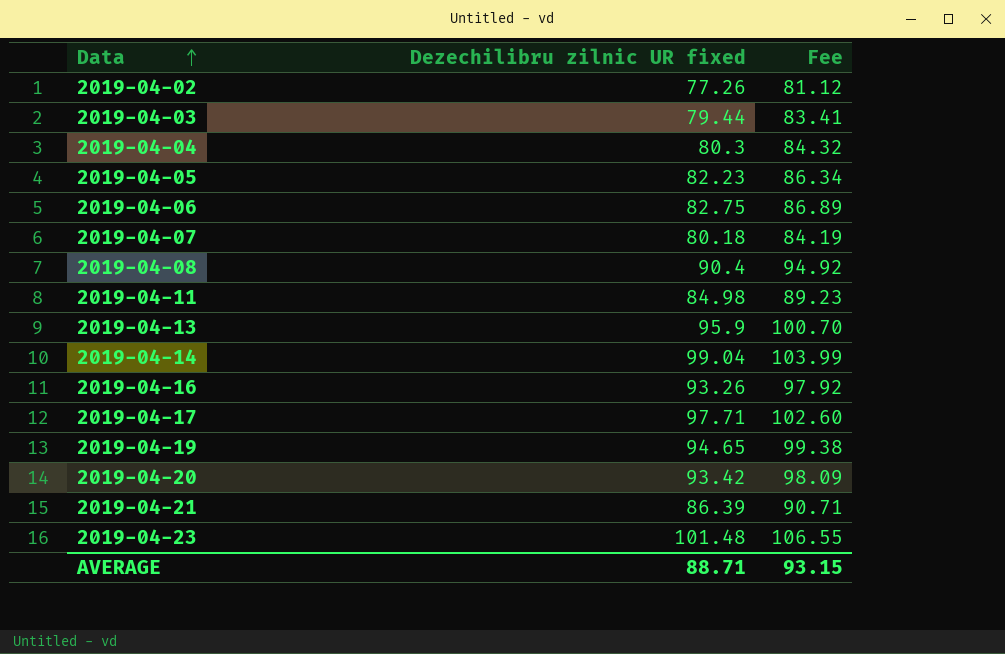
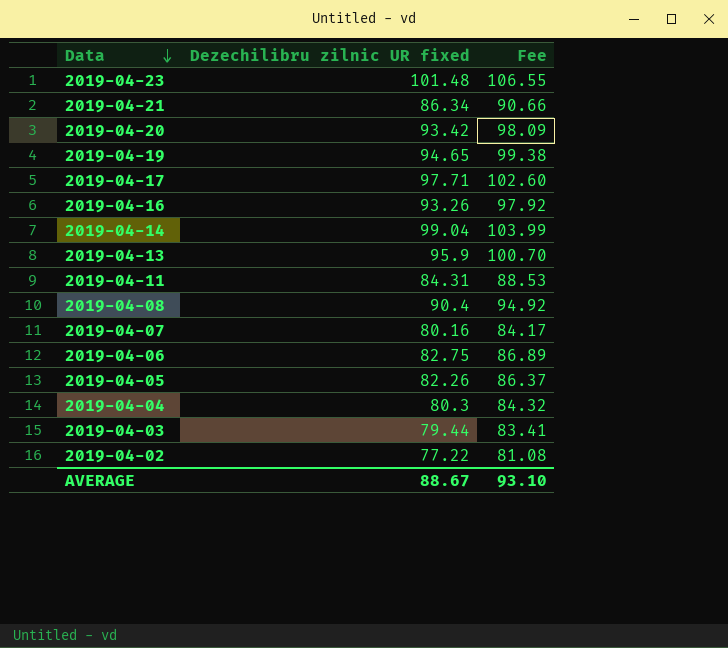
row order: Data ascending -> Data descending
2019-04-21 | Dezechilibru zilnic UR fixed: 86.39 -> 86.34
2019-04-21 | Fee: 90.71 -> 90.66
2019-04-11 | Dezechilibru zilnic UR fixed: 84.98 -> 84.31
2019-04-11 | Fee: 89.23 -> 88.53
2019-04-07 | Dezechilibru zilnic UR fixed: 80.18 -> 80.16
2019-04-07 | Fee: 84.19 -> 84.17
2019-04-05 | Dezechilibru zilnic UR fixed: 82.23 -> 82.26
2019-04-05 | Fee: 86.34 -> 86.37
2019-04-02 | Dezechilibru zilnic UR fixed: 77.26 -> 77.22
2019-04-02 | Fee: 81.12 -> 81.08
AVERAGE | Dezechilibru zilnic UR fixed: 88.71 -> 88.67
AVERAGE | Fee: 93.15 -> 93.10

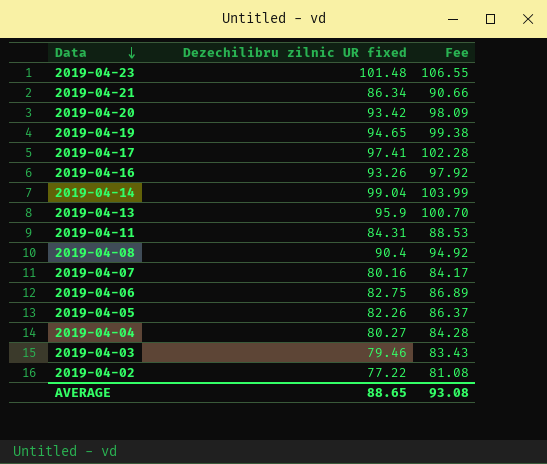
2019-04-17 | Dezechilibru zilnic UR fixed: 97.71 -> 97.41
2019-04-17 | Fee: 102.60 -> 102.28
2019-04-04 | Dezechilibru zilnic UR fixed: 80.3 -> 80.27
2019-04-04 | Fee: 84.32 -> 84.28
2019-04-03 | Dezechilibru zilnic UR fixed: 79.44 -> 79.46
2019-04-03 | Fee: 83.41 -> 83.43
AVERAGE | Dezechilibru zilnic UR fixed: 88.67 -> 88.65
AVERAGE | Fee: 93.10 -> 93.08

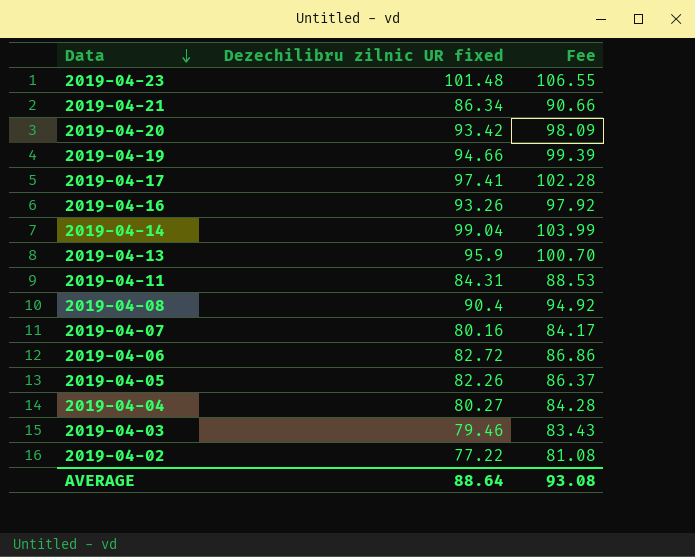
2019-04-19 | Dezechilibru zilnic UR fixed: 94.65 -> 94.66
2019-04-19 | Fee: 99.38 -> 99.39
2019-04-06 | Dezechilibru zilnic UR fixed: 82.75 -> 82.72
2019-04-06 | Fee: 86.89 -> 86.86
AVERAGE | Dezechilibru zilnic UR fixed: 88.65 -> 88.64

